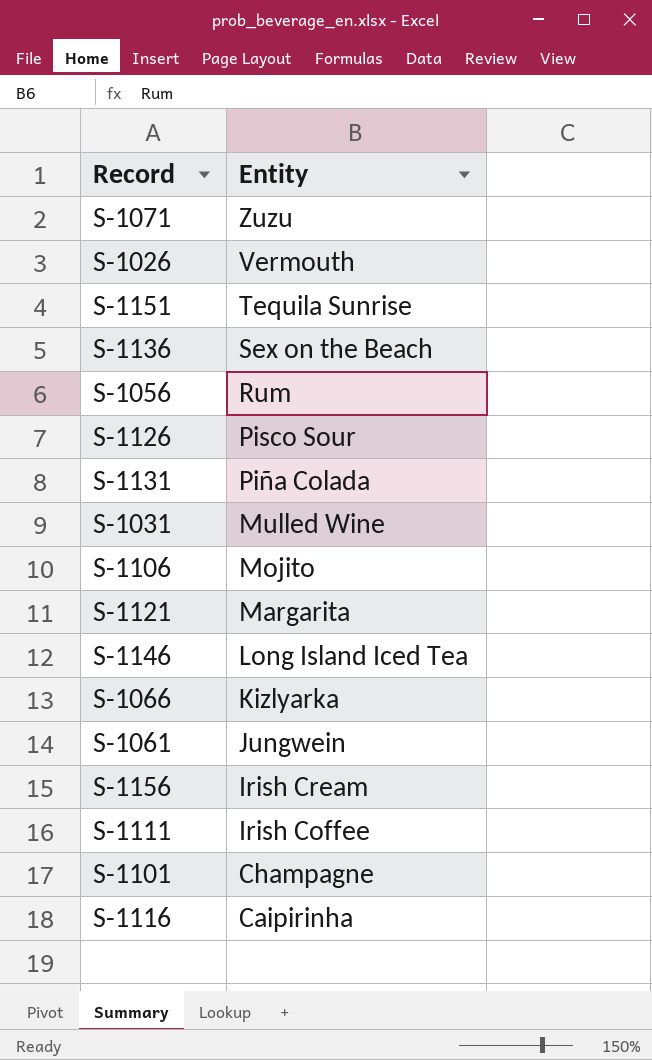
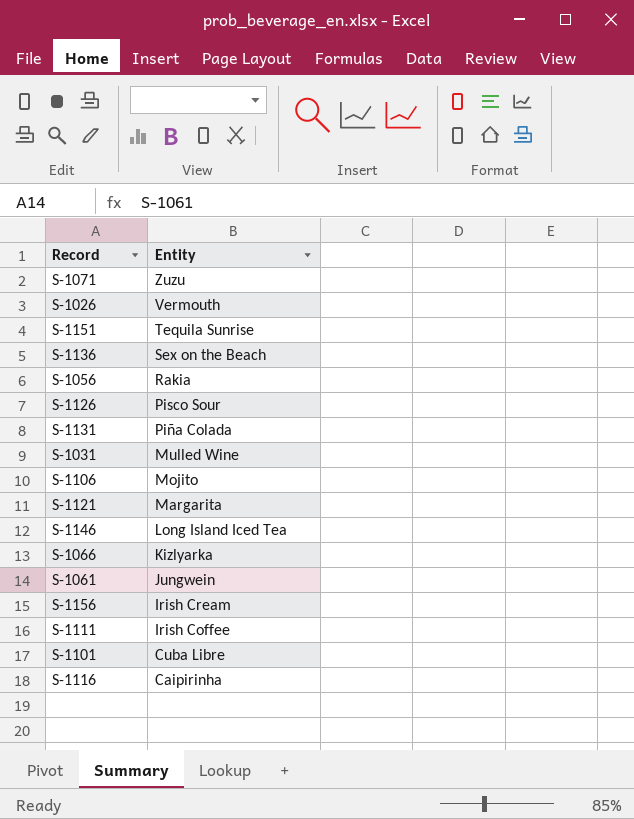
S-1056 | Entity: Rum -> Rakia
S-1101 | Entity: Champagne -> Cuba Libre

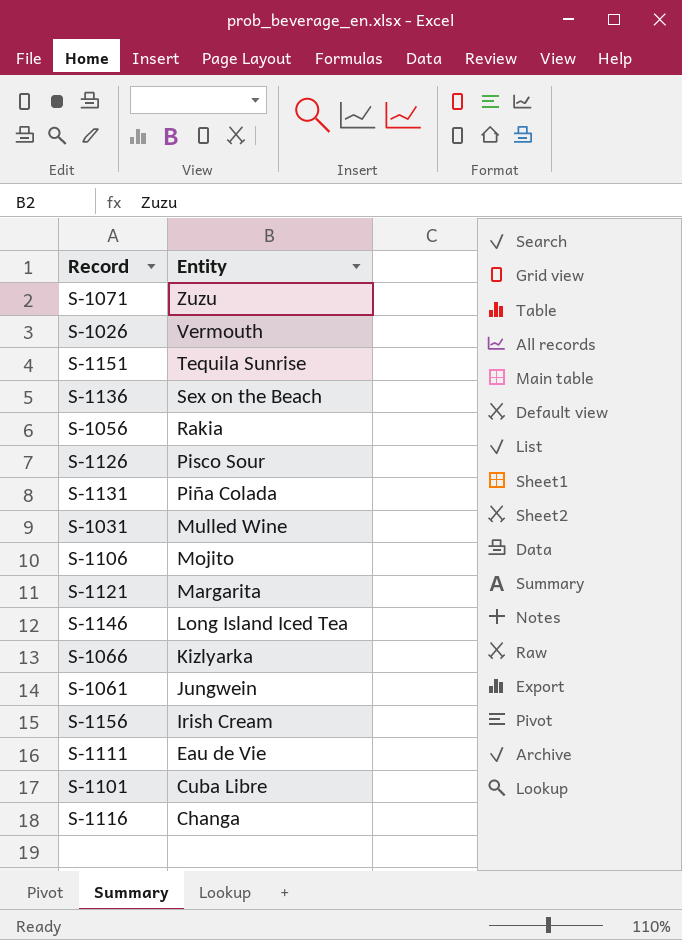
S-1111 | Entity: Irish Coffee -> Eau de Vie
S-1116 | Entity: Caipirinha -> Changa

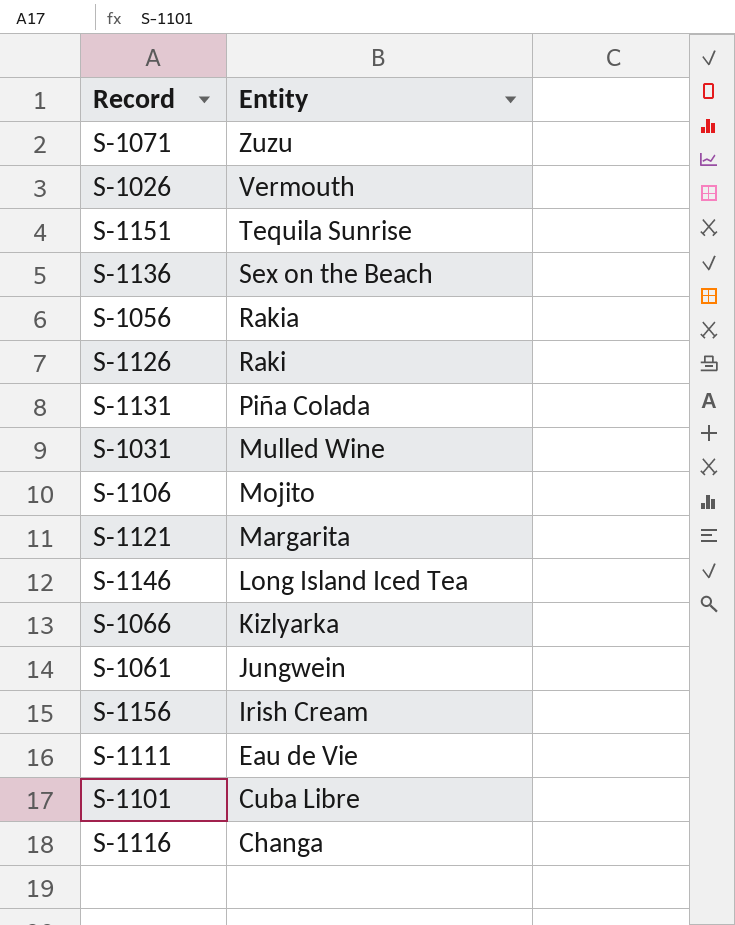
S-1126 | Entity: Pisco Sour -> Raki

